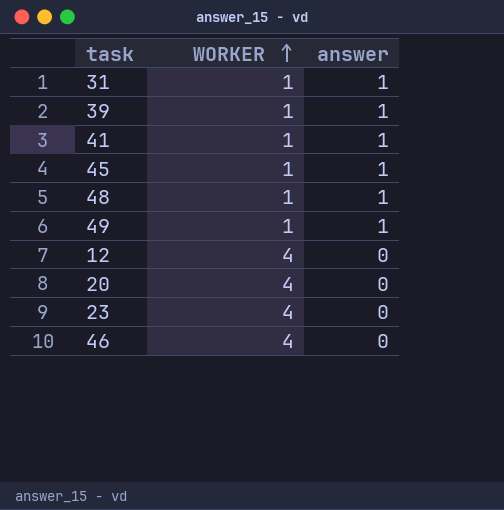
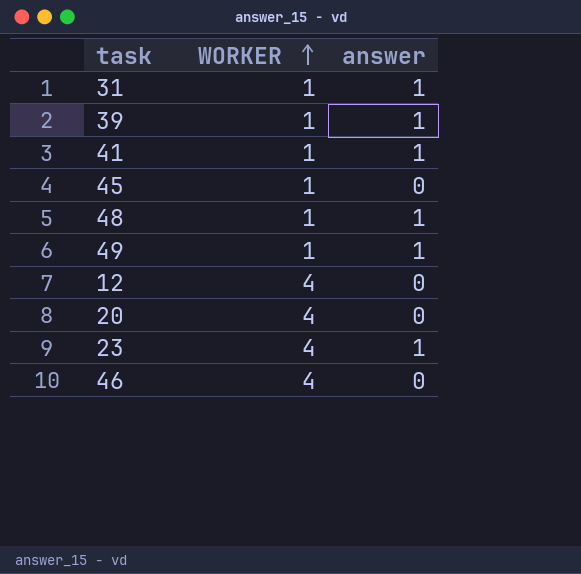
45 | answer: 1 -> 0
23 | answer: 0 -> 1

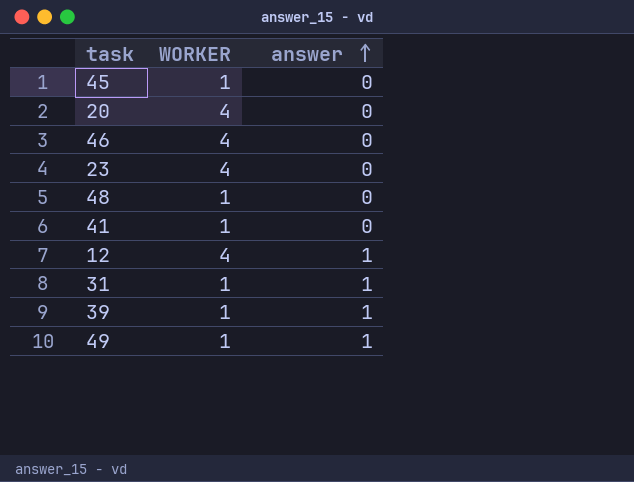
row order: WORKER ascending -> answer ascending
23 | answer: 1 -> 0
48 | answer: 1 -> 0
41 | answer: 1 -> 0
12 | answer: 0 -> 1

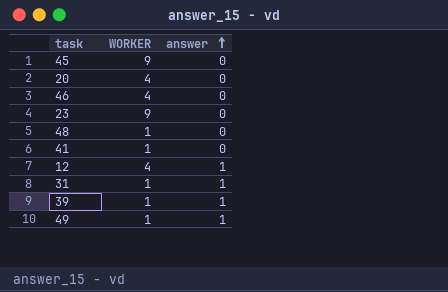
45 | WORKER: 1 -> 9
23 | WORKER: 4 -> 9

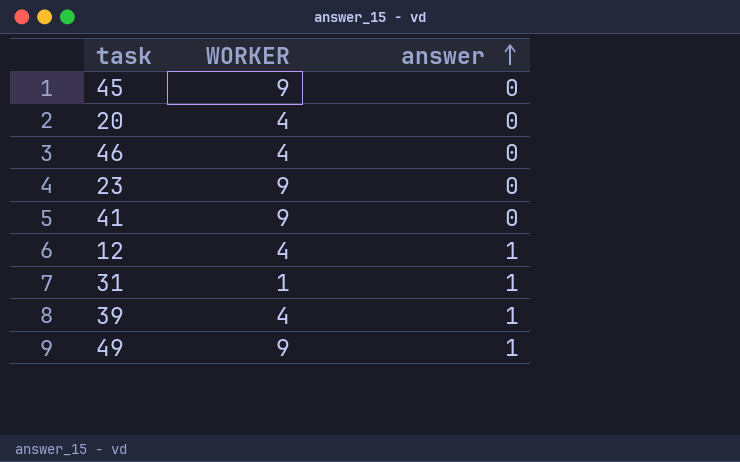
row 48: 1 | 0 -> none
41 | WORKER: 1 -> 9
39 | WORKER: 1 -> 4
49 | WORKER: 1 -> 9

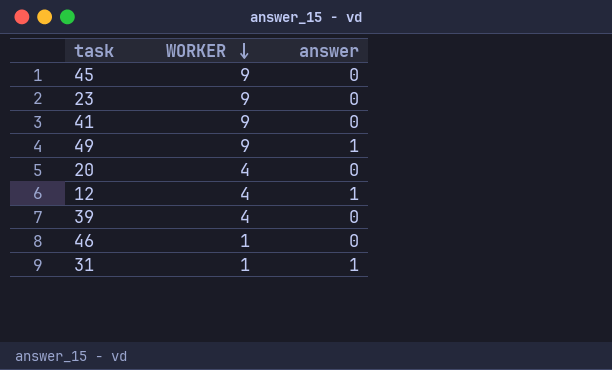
row order: answer ascending -> WORKER descending
39 | answer: 1 -> 0
46 | WORKER: 4 -> 1

